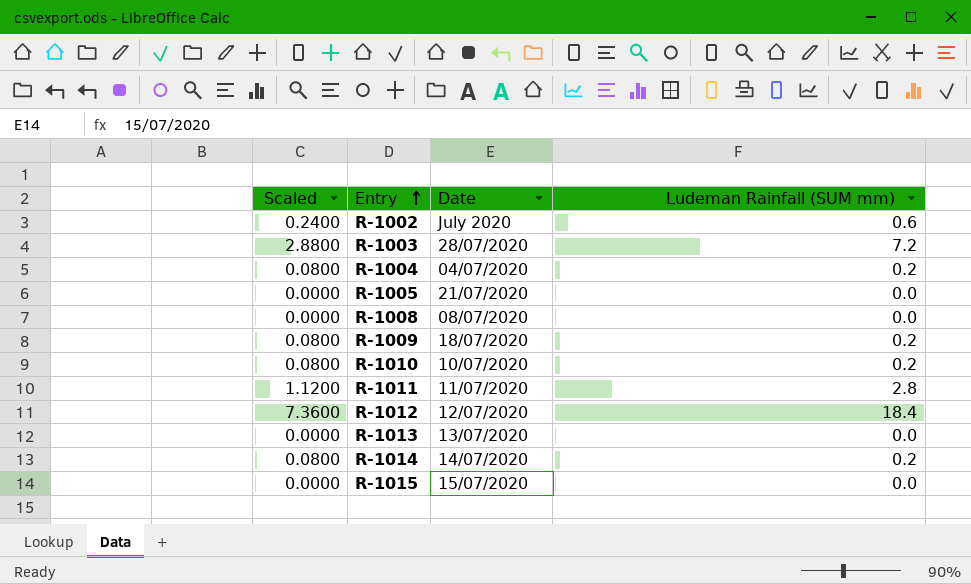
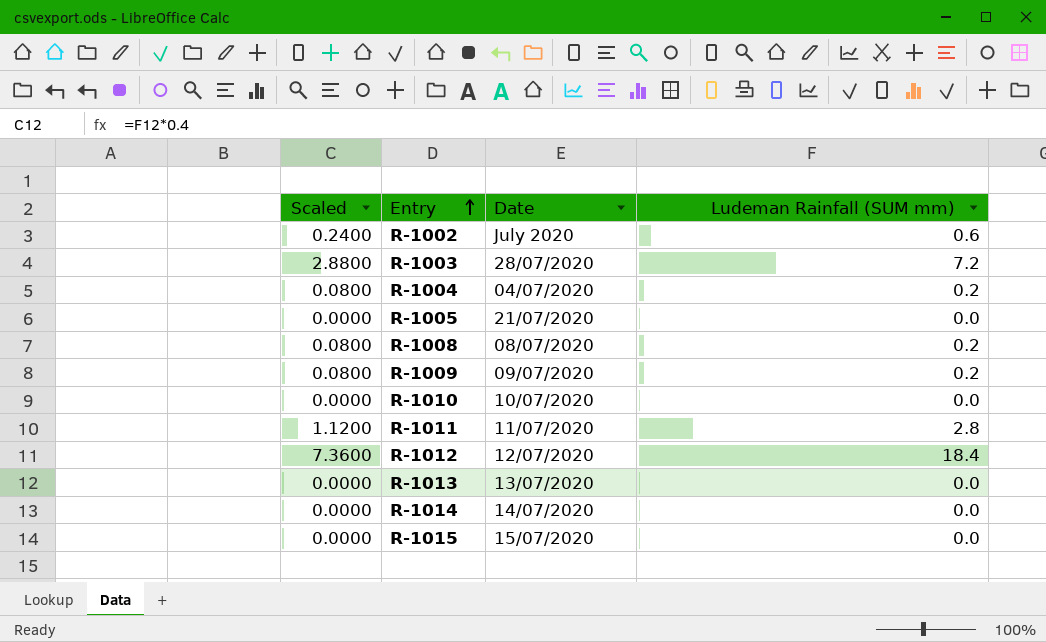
R-1008 | Scaled: 0.0000 -> 0.0800
R-1008 | Ludeman Rainfall (SUM mm): 0.0 -> 0.2
R-1009 | Date: 18/07/2020 -> 09/07/2020
R-1010 | Scaled: 0.0800 -> 0.0000
R-1010 | Ludeman Rainfall (SUM mm): 0.2 -> 0.0
R-1014 | Scaled: 0.0800 -> 0.0000
R-1014 | Ludeman Rainfall (SUM mm): 0.2 -> 0.0

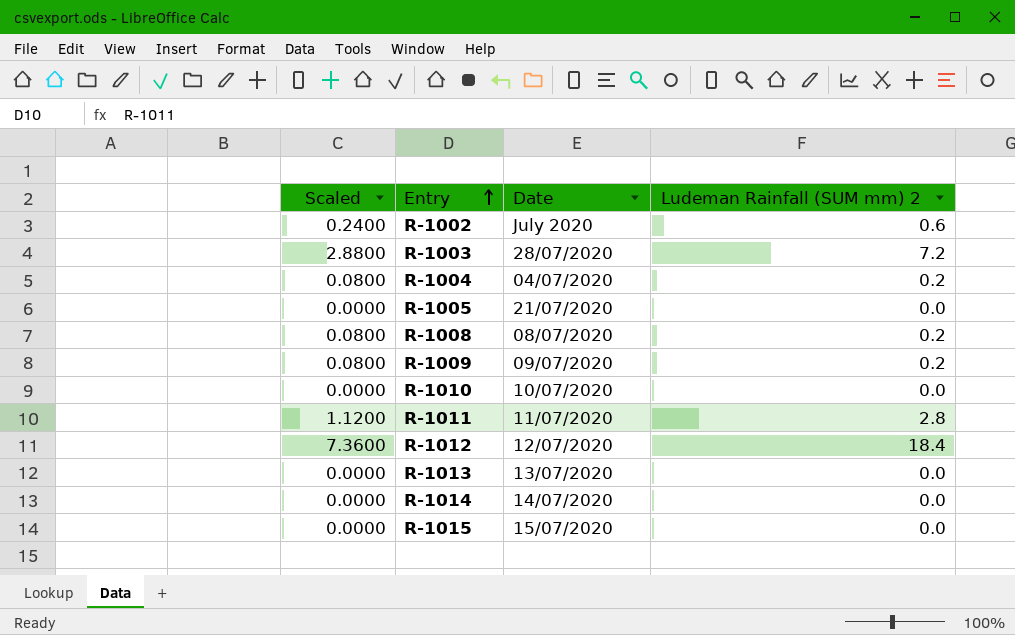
column name: Ludeman Rainfall (SUM mm) -> Ludeman Rainfall (SUM mm) 2

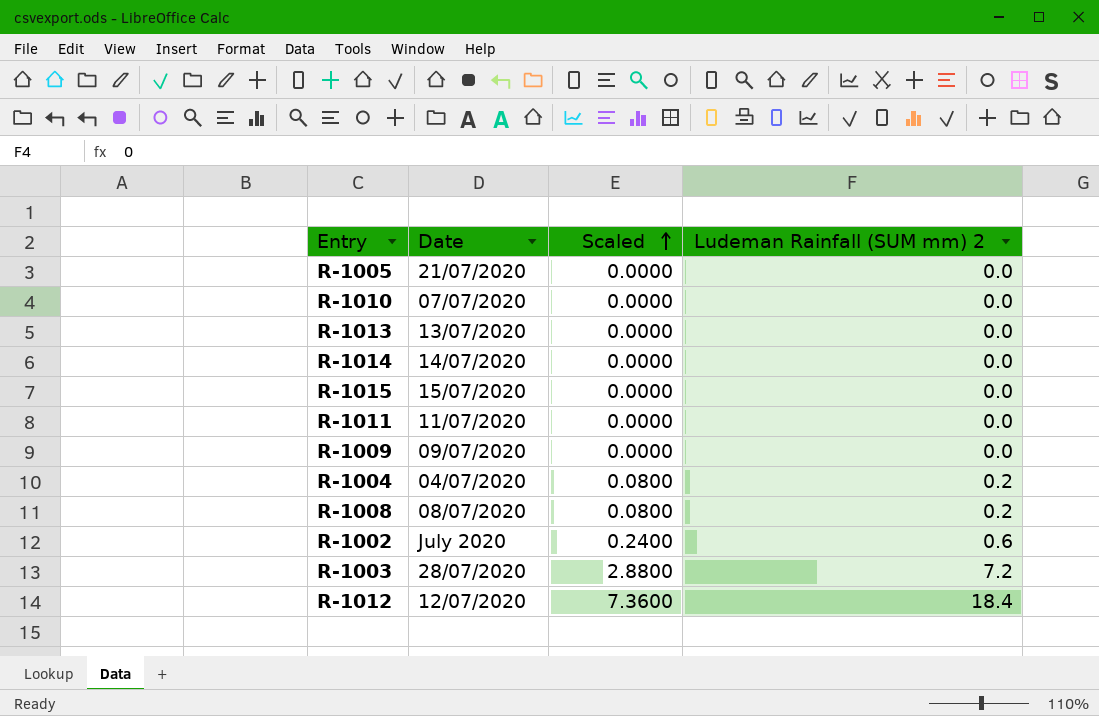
row order: Entry ascending -> Scaled ascending
column Scaled | position: 1 -> 3
R-1010 | Date: 10/07/2020 -> 07/07/2020
R-1011 | Scaled: 1.1200 -> 0.0000
R-1011 | Ludeman Rainfall (SUM mm) 2: 2.8 -> 0.0
R-1009 | Scaled: 0.0800 -> 0.0000
R-1009 | Ludeman Rainfall (SUM mm) 2: 0.2 -> 0.0

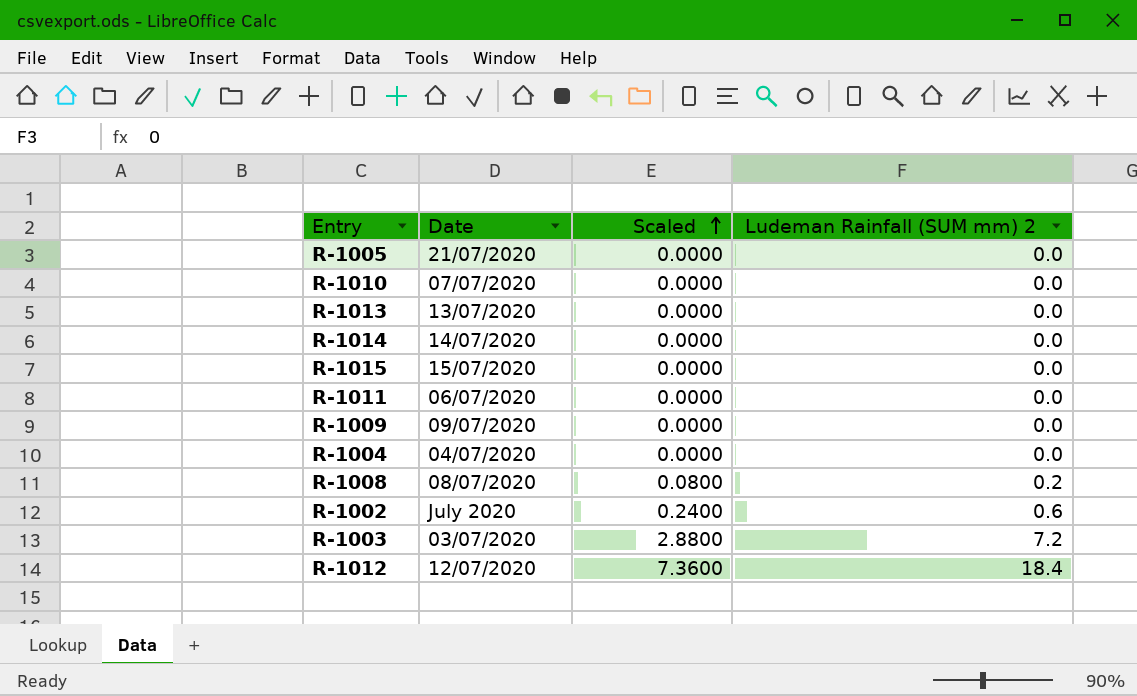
R-1011 | Date: 11/07/2020 -> 06/07/2020
R-1004 | Scaled: 0.0800 -> 0.0000
R-1004 | Ludeman Rainfall (SUM mm) 2: 0.2 -> 0.0
R-1003 | Date: 28/07/2020 -> 03/07/2020

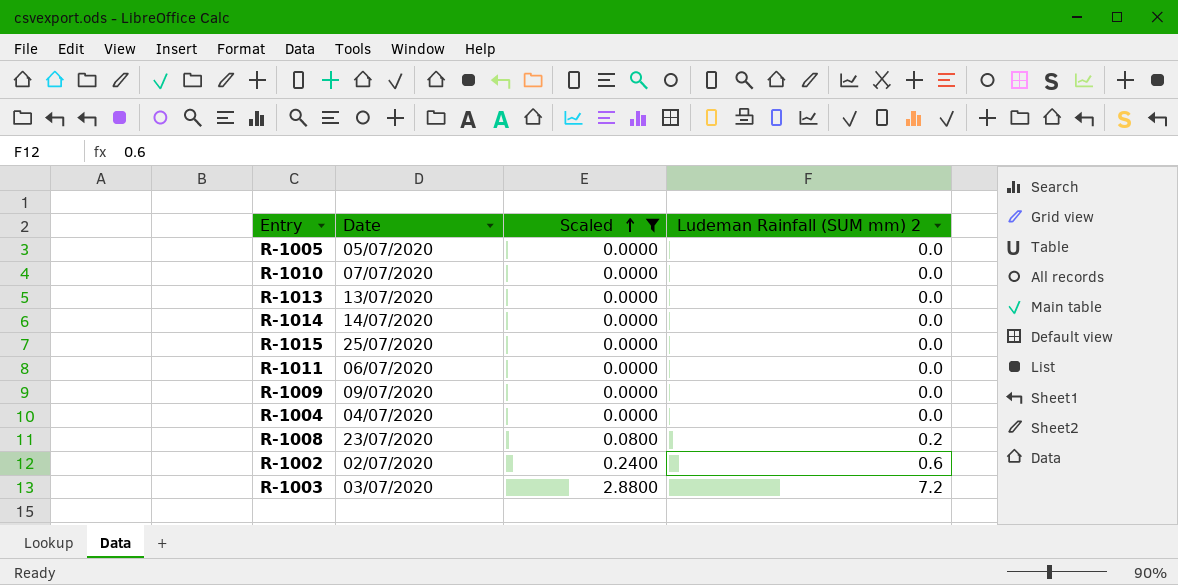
filter: none -> Scaled != 7.3600
R-1005 | Date: 21/07/2020 -> 05/07/2020
R-1015 | Date: 15/07/2020 -> 25/07/2020
R-1008 | Date: 08/07/2020 -> 23/07/2020
R-1002 | Date: July 2020 -> 02/07/2020

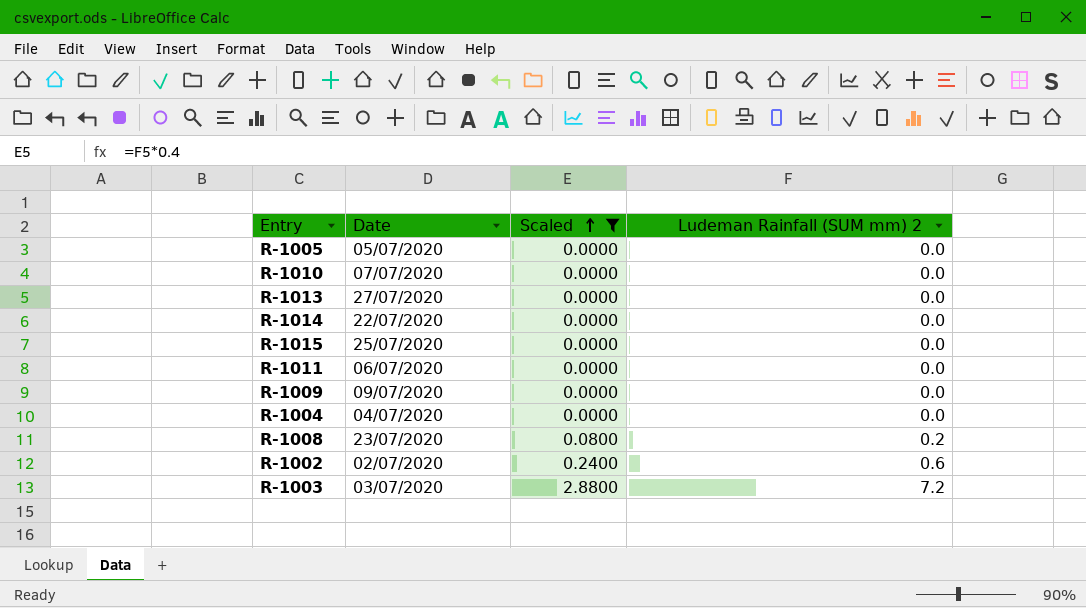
R-1013 | Date: 13/07/2020 -> 27/07/2020
R-1014 | Date: 14/07/2020 -> 22/07/2020

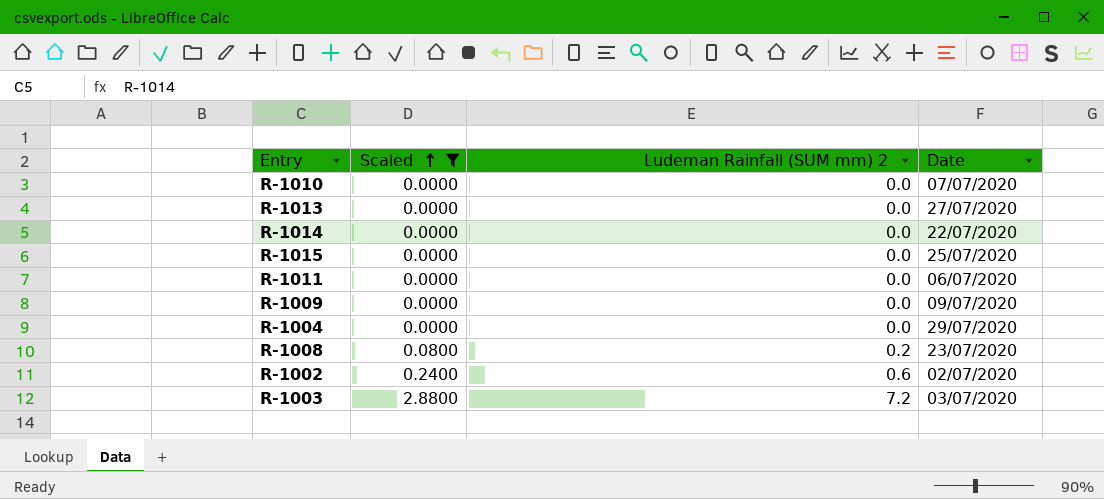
column Date | position: 2 -> 4
row R-1005: 05/07/2020 | 0.0000 | 0.0 -> none
R-1004 | Date: 04/07/2020 -> 29/07/2020

